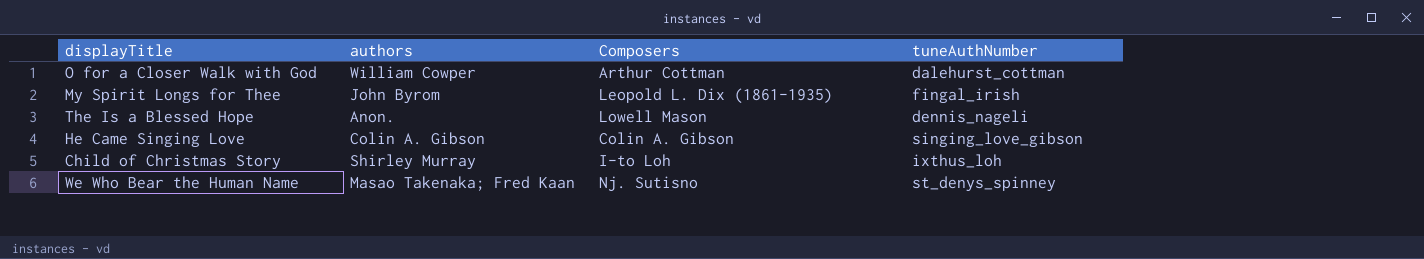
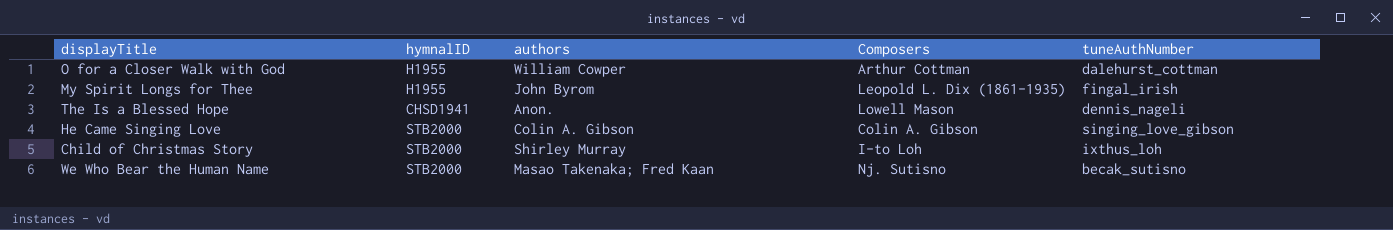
column hymnalID | position: none -> 2
We Who Bear the Human Name | tuneAuthNumber: st_denys_spinney -> becak_sutisno

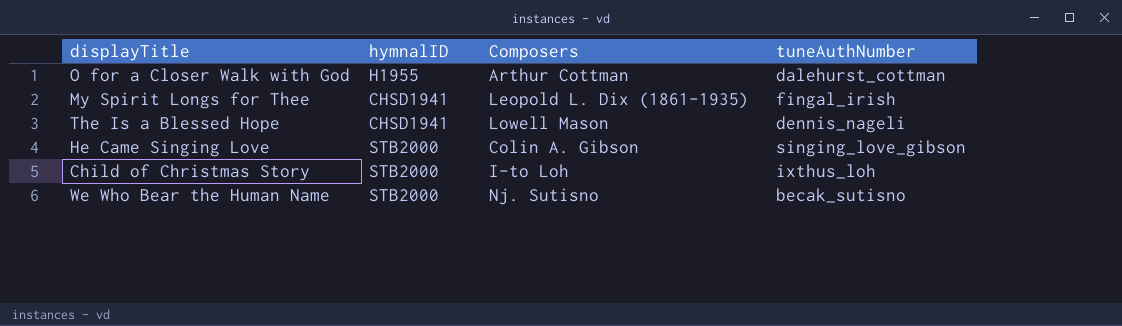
column authors | position: 3 -> none
My Spirit Longs for Thee | hymnalID: H1955 -> CHSD1941

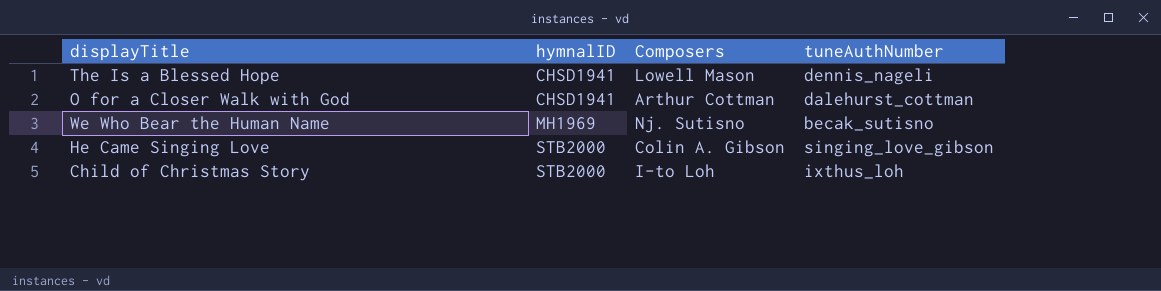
row order: none -> hymnalID ascending
row My Spirit Longs for Thee: CHSD1941 | Leopold L. Dix (1861-1935) | fingal_irish -> none
O for a Closer Walk with God | hymnalID: H1955 -> CHSD1941
We Who Bear the Human Name | hymnalID: STB2000 -> MH1969

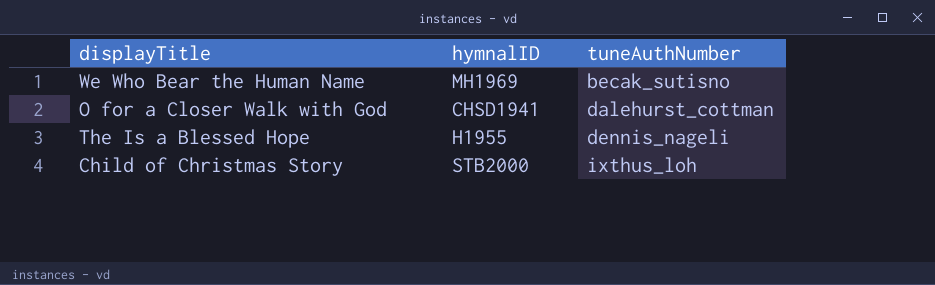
row order: hymnalID ascending -> tuneAuthNumber ascending
column Composers | position: 3 -> none
row He Came Singing Love: STB2000 | Colin A. Gibson | singing_love_gibson -> none
The Is a Blessed Hope | hymnalID: CHSD1941 -> H1955

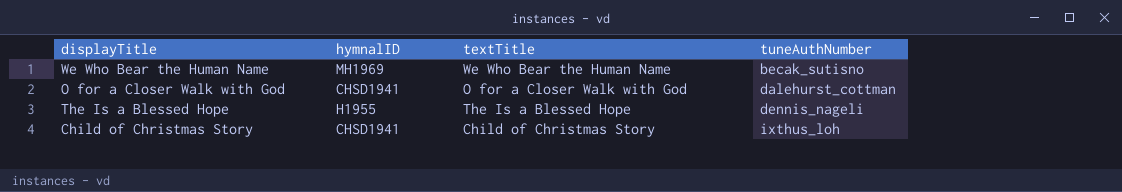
column textTitle | position: none -> 3
Child of Christmas Story | hymnalID: STB2000 -> CHSD1941

